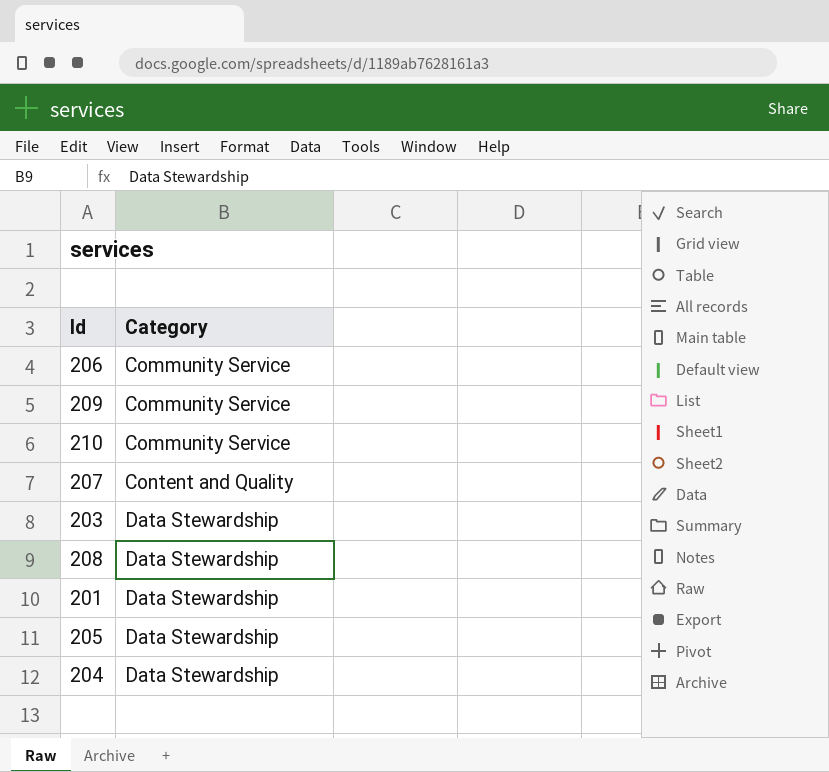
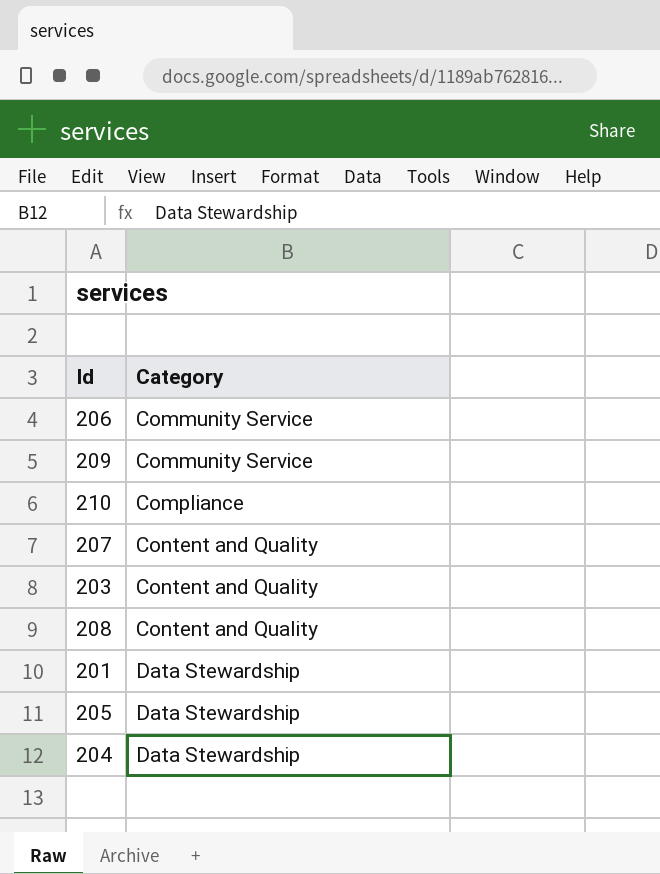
210 | Category: Community Service -> Compliance
203 | Category: Data Stewardship -> Content and Quality
208 | Category: Data Stewardship -> Content and Quality

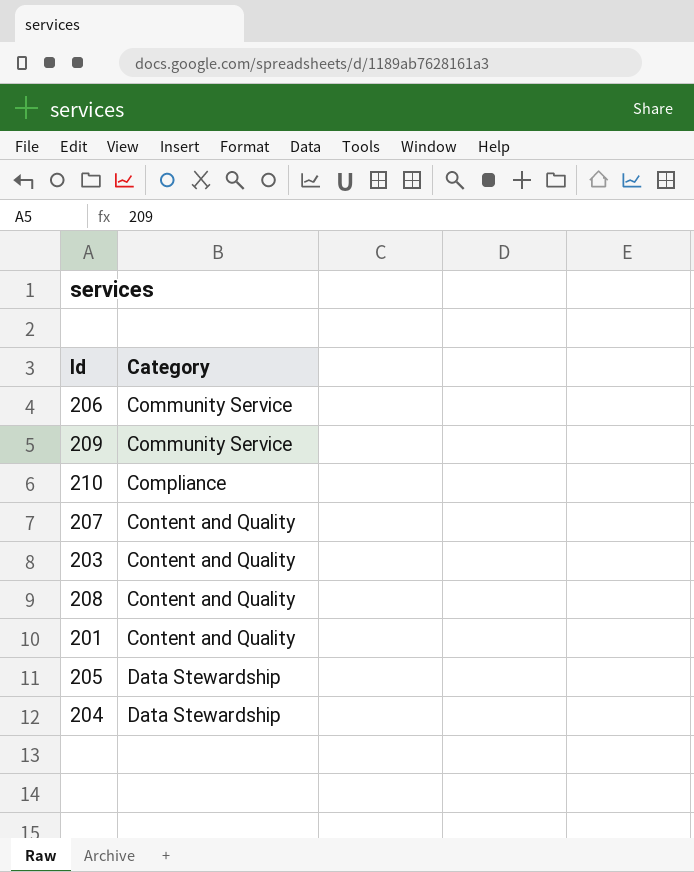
201 | Category: Data Stewardship -> Content and Quality

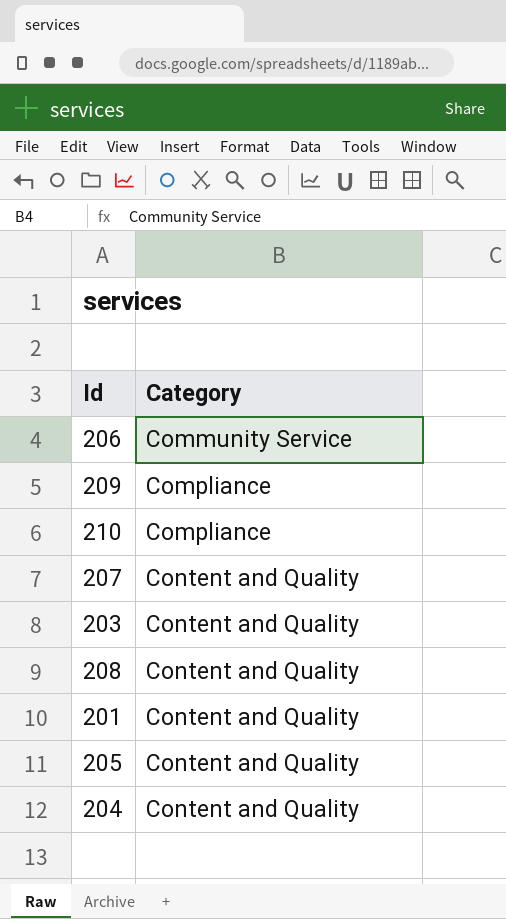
209 | Category: Community Service -> Compliance
205 | Category: Data Stewardship -> Content and Quality
204 | Category: Data Stewardship -> Content and Quality

